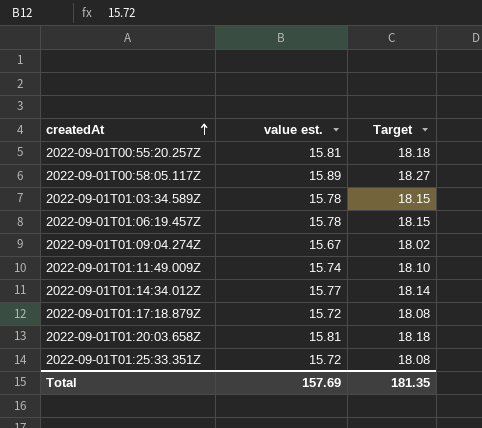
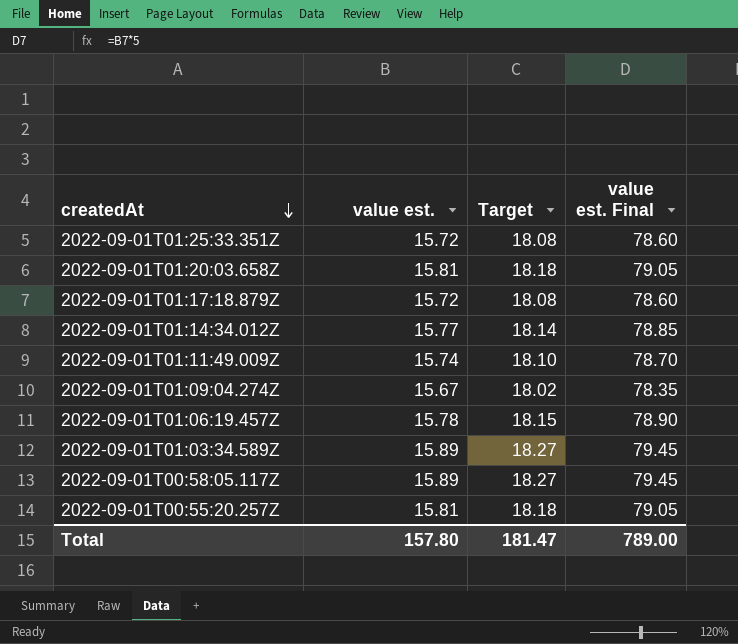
row order: createdAt ascending -> createdAt descending
column value est. Final | formula: none -> [value est.] * 5
2022-09-01T01:03:34.589Z | value est.: 15.78 -> 15.89
2022-09-01T01:03:34.589Z | Target: 18.15 -> 18.27
Total | value est.: 157.69 -> 157.80
Total | Target: 181.35 -> 181.47

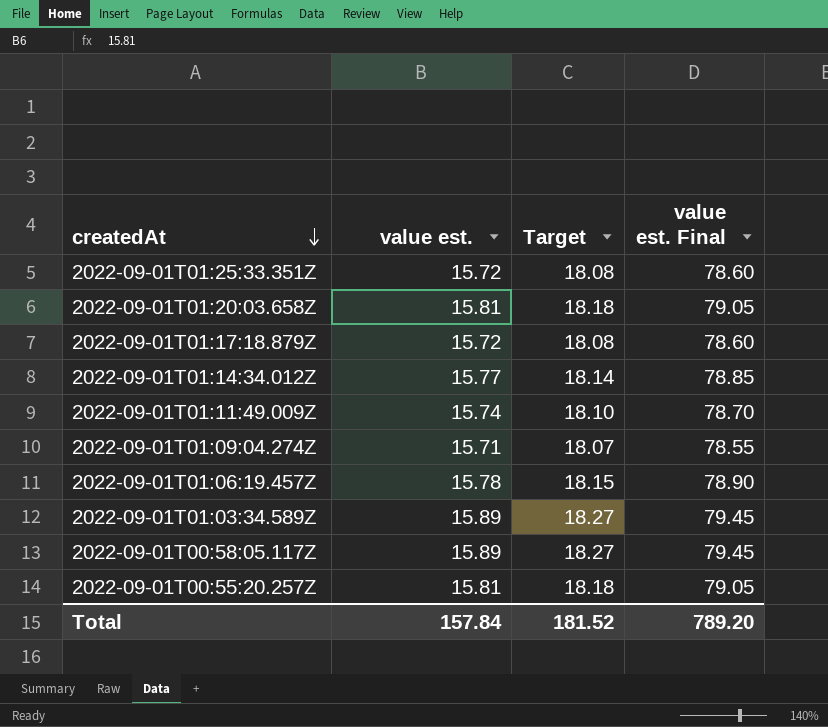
2022-09-01T01:09:04.274Z | value est.: 15.67 -> 15.71
2022-09-01T01:09:04.274Z | Target: 18.02 -> 18.07
2022-09-01T01:09:04.274Z | value est. Final: 78.35 -> 78.55
Total | value est.: 157.80 -> 157.84
Total | Target: 181.47 -> 181.52
Total | value est. Final: 789.00 -> 789.20

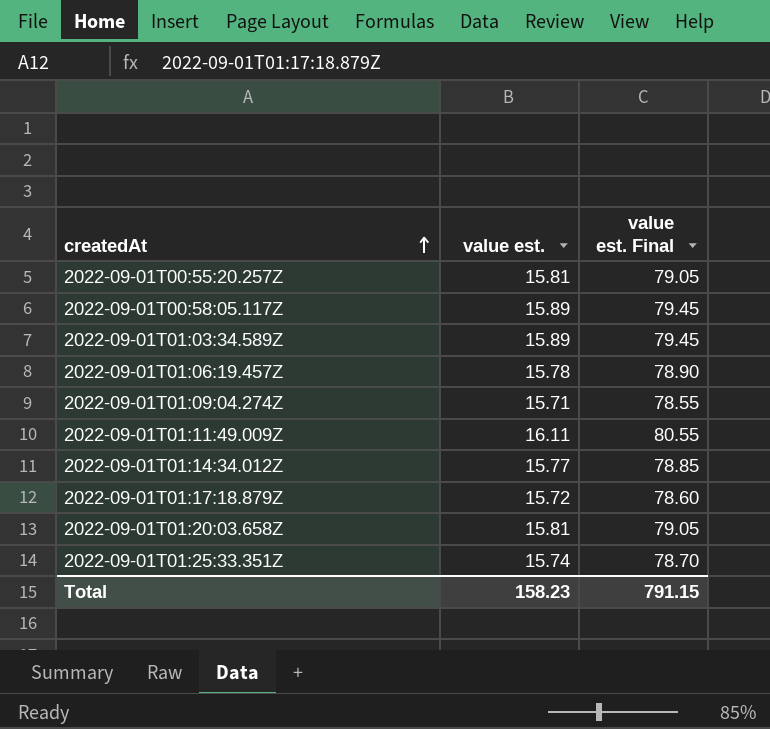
row order: createdAt descending -> createdAt ascending
column Target | formula: [value est.] * 1.15 -> none
2022-09-01T01:11:49.009Z | value est.: 15.74 -> 16.11
2022-09-01T01:11:49.009Z | value est. Final: 78.70 -> 80.55
2022-09-01T01:25:33.351Z | value est.: 15.72 -> 15.74
2022-09-01T01:25:33.351Z | value est. Final: 78.60 -> 78.70
Total | value est.: 157.84 -> 158.23
Total | value est. Final: 789.20 -> 791.15

